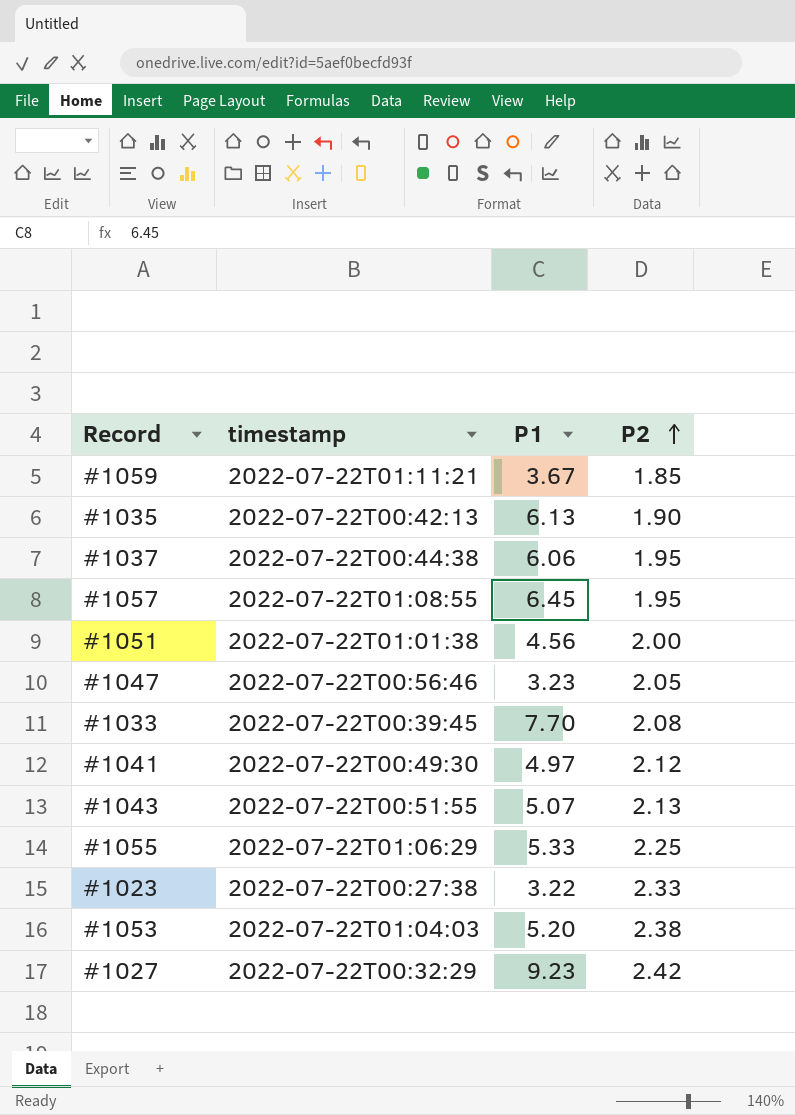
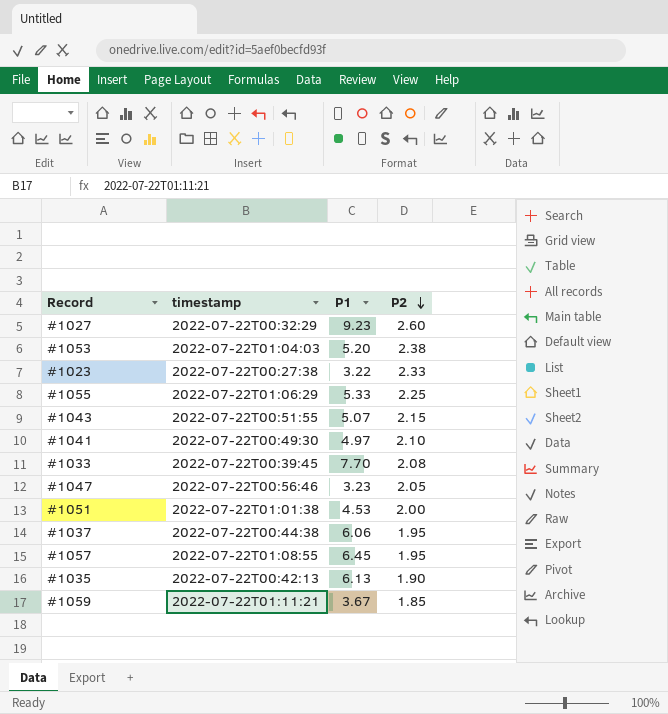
row order: P2 ascending -> P2 descending
#1027 | P2: 2.42 -> 2.60
#1043 | P2: 2.13 -> 2.15
#1041 | P2: 2.12 -> 2.10
#1051 | P1: 4.56 -> 4.53

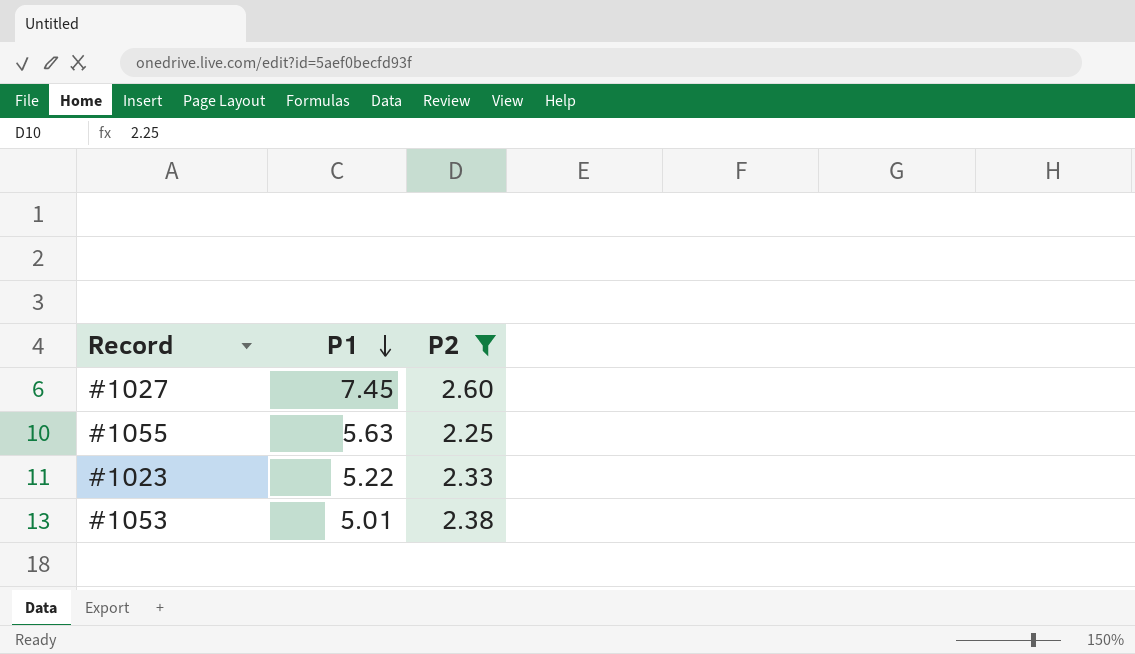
filter: none -> P2 >= 2.25
row order: P2 descending -> P1 descending
column timestamp | position: 2 -> none
#1027 | P1: 9.23 -> 7.45
#1055 | P1: 5.33 -> 5.63
#1023 | P1: 3.22 -> 5.22
#1053 | P1: 5.20 -> 5.01

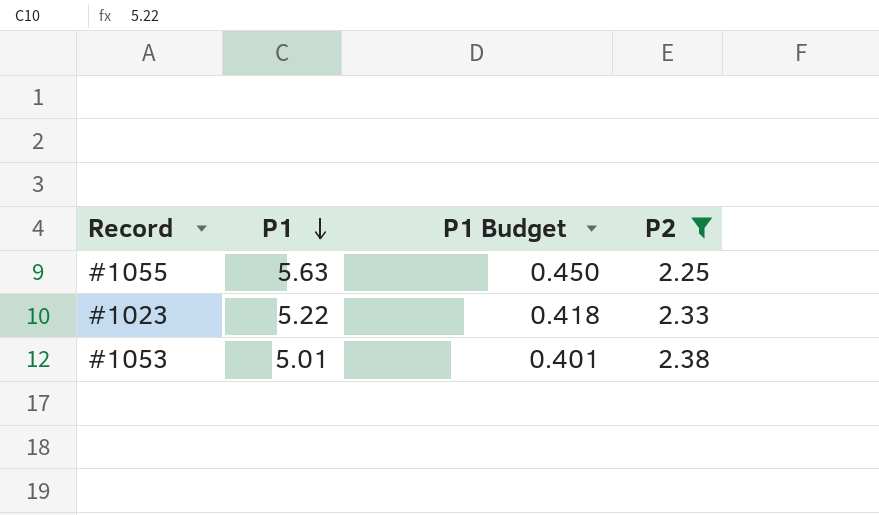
column P1 Budget | formula: none -> [P1] * 0.08
row #1027: 7.45 | 2.60 -> none

